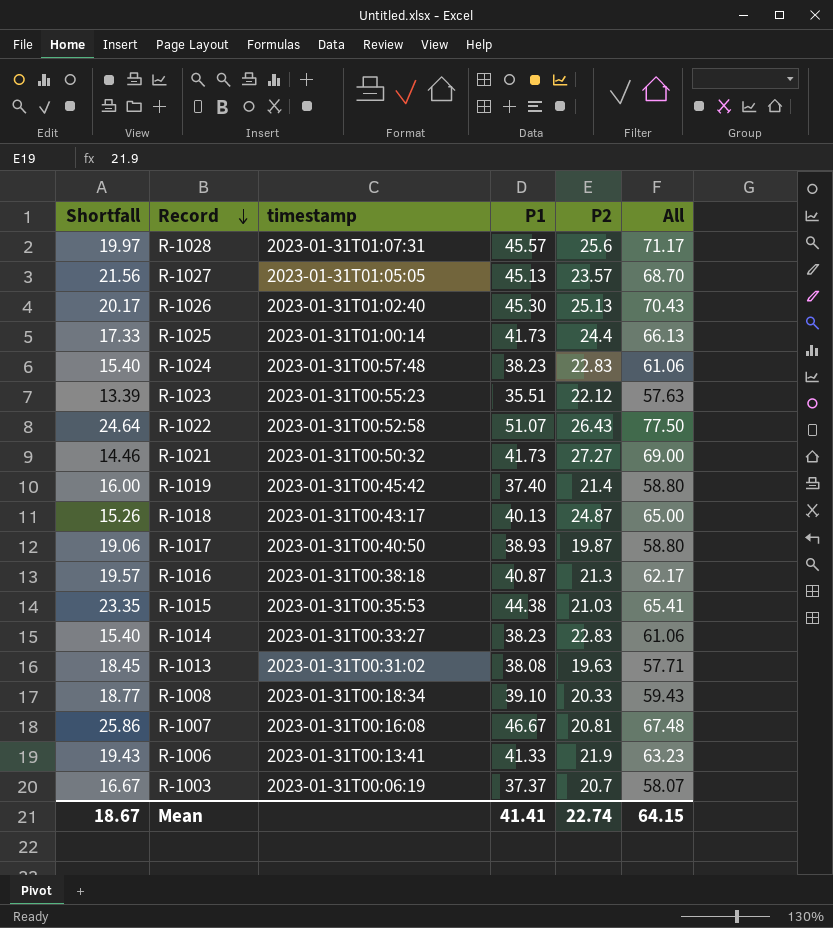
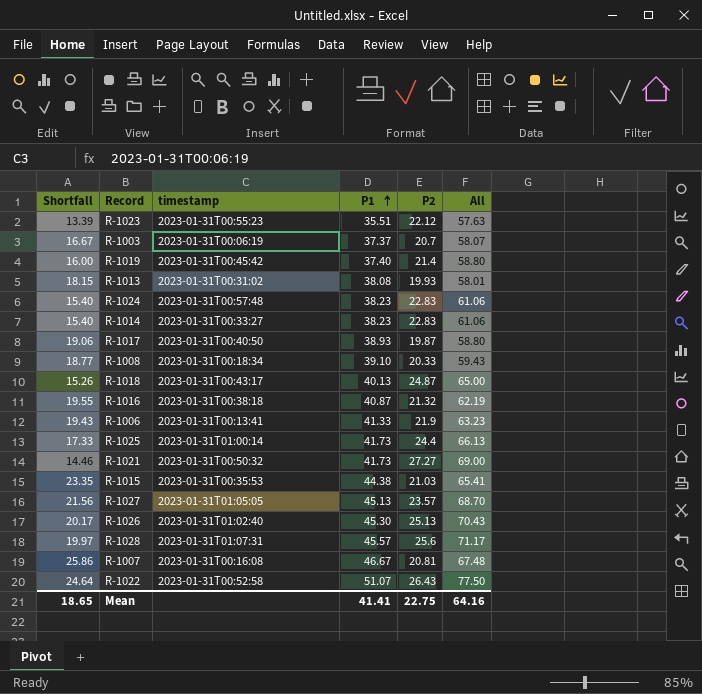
row order: Record descending -> P1 ascending
R-1013 | Shortfall: 18.45 -> 18.15
R-1013 | P2: 19.63 -> 19.93
R-1013 | All: 57.71 -> 58.01
R-1016 | Shortfall: 19.57 -> 19.55
R-1016 | P2: 21.3 -> 21.32
R-1016 | All: 62.17 -> 62.19
Mean | Shortfall: 18.67 -> 18.65
Mean | P2: 22.74 -> 22.75
Mean | All: 64.15 -> 64.16

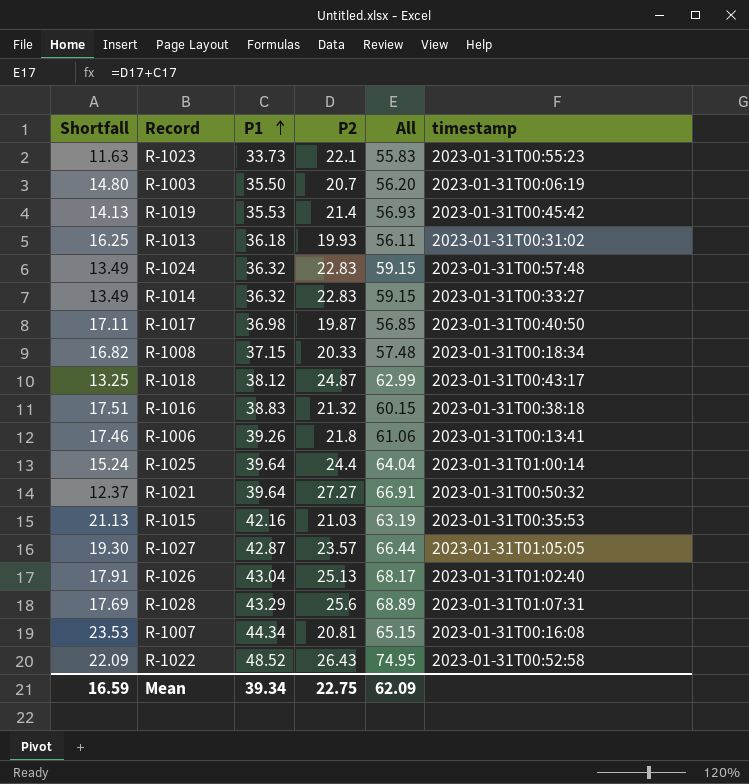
column timestamp | position: 3 -> 6
R-1023 | Shortfall: 13.39 -> 11.63
R-1023 | P1: 35.51 -> 33.73
R-1023 | P2: 22.12 -> 22.1
R-1023 | All: 57.63 -> 55.83
R-1003 | Shortfall: 16.67 -> 14.80
R-1003 | P1: 37.37 -> 35.50
R-1003 | All: 58.07 -> 56.20
R-1019 | Shortfall: 16.00 -> 14.13
R-1019 | P1: 37.40 -> 35.53
R-1019 | All: 58.80 -> 56.93
R-1013 | Shortfall: 18.15 -> 16.25
R-1013 | P1: 38.08 -> 36.18
R-1013 | All: 58.01 -> 56.11
R-1024 | Shortfall: 15.40 -> 13.49
R-1024 | P1: 38.23 -> 36.32
R-1024 | All: 61.06 -> 59.15
R-1014 | Shortfall: 15.40 -> 13.49
R-1014 | P1: 38.23 -> 36.32
R-1014 | All: 61.06 -> 59.15
R-1017 | Shortfall: 19.06 -> 17.11
R-1017 | P1: 38.93 -> 36.98
R-1017 | All: 58.80 -> 56.85
R-1008 | Shortfall: 18.77 -> 16.82
R-1008 | P1: 39.10 -> 37.15
R-1008 | All: 59.43 -> 57.48
R-1018 | Shortfall: 15.26 -> 13.25
R-1018 | P1: 40.13 -> 38.12
R-1018 | All: 65.00 -> 62.99
R-1016 | Shortfall: 19.55 -> 17.51
R-1016 | P1: 40.87 -> 38.83
R-1016 | All: 62.19 -> 60.15
R-1006 | Shortfall: 19.43 -> 17.46
R-1006 | P1: 41.33 -> 39.26
R-1006 | P2: 21.9 -> 21.8
R-1006 | All: 63.23 -> 61.06
R-1025 | Shortfall: 17.33 -> 15.24
R-1025 | P1: 41.73 -> 39.64
R-1025 | All: 66.13 -> 64.04
R-1021 | Shortfall: 14.46 -> 12.37
R-1021 | P1: 41.73 -> 39.64
R-1021 | All: 69.00 -> 66.91
R-1015 | Shortfall: 23.35 -> 21.13
R-1015 | P1: 44.38 -> 42.16
R-1015 | All: 65.41 -> 63.19
R-1027 | Shortfall: 21.56 -> 19.30
R-1027 | P1: 45.13 -> 42.87
R-1027 | All: 68.70 -> 66.44
R-1026 | Shortfall: 20.17 -> 17.91
R-1026 | P1: 45.30 -> 43.04
R-1026 | All: 70.43 -> 68.17
R-1028 | Shortfall: 19.97 -> 17.69
R-1028 | P1: 45.57 -> 43.29
R-1028 | All: 71.17 -> 68.89
R-1007 | Shortfall: 25.86 -> 23.53
R-1007 | P1: 46.67 -> 44.34
R-1007 | All: 67.48 -> 65.15
R-1022 | Shortfall: 24.64 -> 22.09
R-1022 | P1: 51.07 -> 48.52
R-1022 | All: 77.50 -> 74.95
Mean | Shortfall: 18.65 -> 16.59
Mean | P1: 41.41 -> 39.34
Mean | All: 64.16 -> 62.09

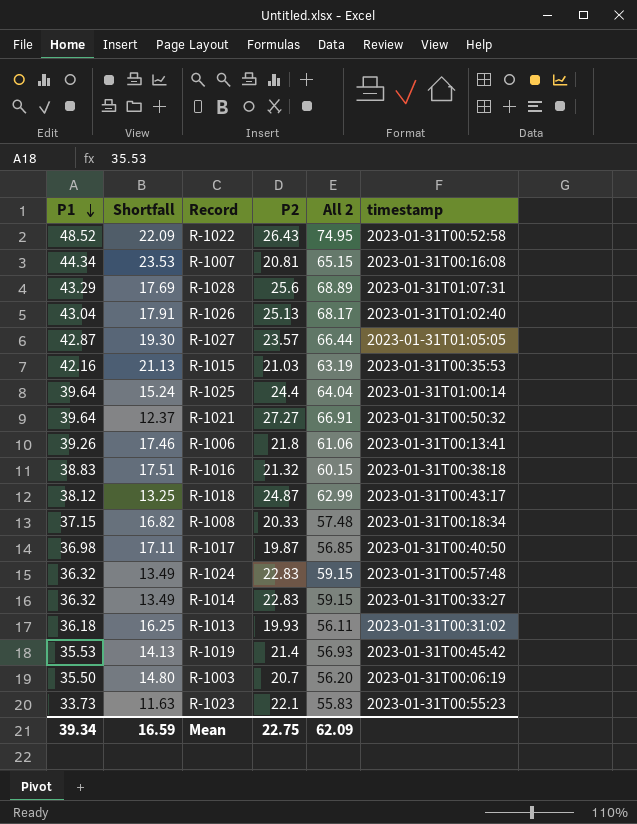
row order: P1 ascending -> P1 descending
column P1 | position: 3 -> 1
column name: All -> All 2

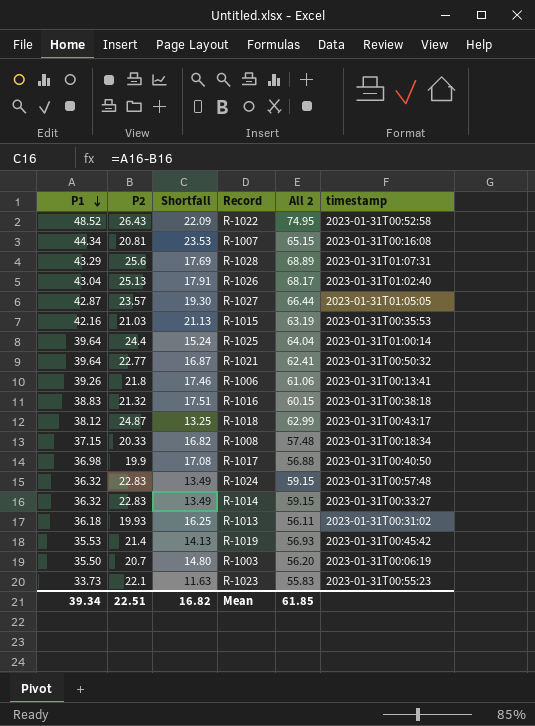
column P2 | position: 4 -> 2
R-1021 | P2: 27.27 -> 22.77
R-1021 | Shortfall: 12.37 -> 16.87
R-1021 | All 2: 66.91 -> 62.41
R-1017 | P2: 19.87 -> 19.9
R-1017 | Shortfall: 17.11 -> 17.08
R-1017 | All 2: 56.85 -> 56.88
Mean | P2: 22.75 -> 22.51
Mean | Shortfall: 16.59 -> 16.82
Mean | All 2: 62.09 -> 61.85

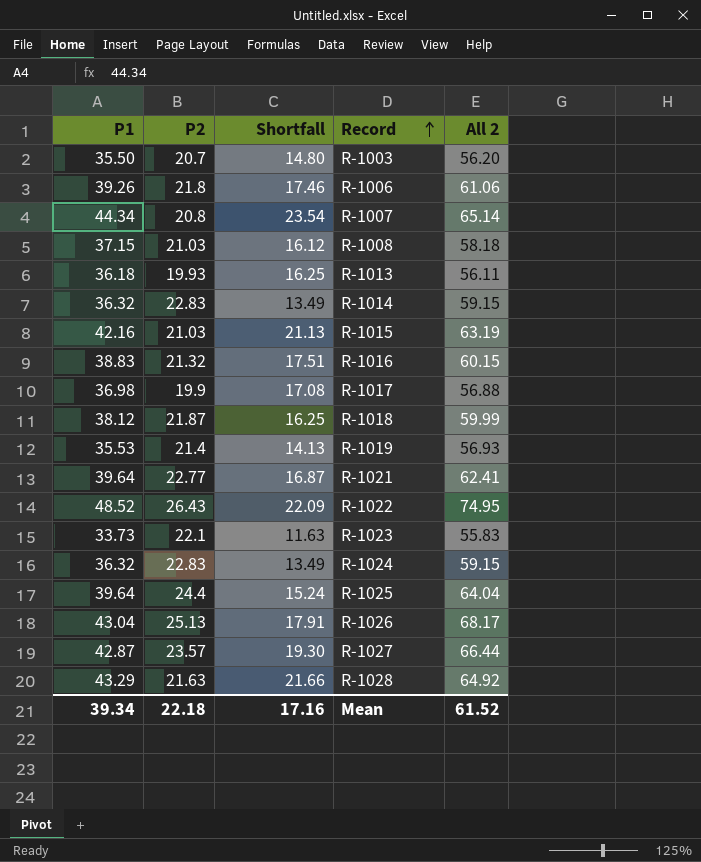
row order: P1 descending -> Record ascending
column timestamp | position: 6 -> none
R-1007 | P2: 20.81 -> 20.8
R-1007 | Shortfall: 23.53 -> 23.54
R-1007 | All 2: 65.15 -> 65.14
R-1008 | P2: 20.33 -> 21.03
R-1008 | Shortfall: 16.82 -> 16.12
R-1008 | All 2: 57.48 -> 58.18
R-1018 | P2: 24.87 -> 21.87
R-1018 | Shortfall: 13.25 -> 16.25
R-1018 | All 2: 62.99 -> 59.99
R-1028 | P2: 25.6 -> 21.63
R-1028 | Shortfall: 17.69 -> 21.66
R-1028 | All 2: 68.89 -> 64.92
Mean | P2: 22.51 -> 22.18
Mean | Shortfall: 16.82 -> 17.16
Mean | All 2: 61.85 -> 61.52

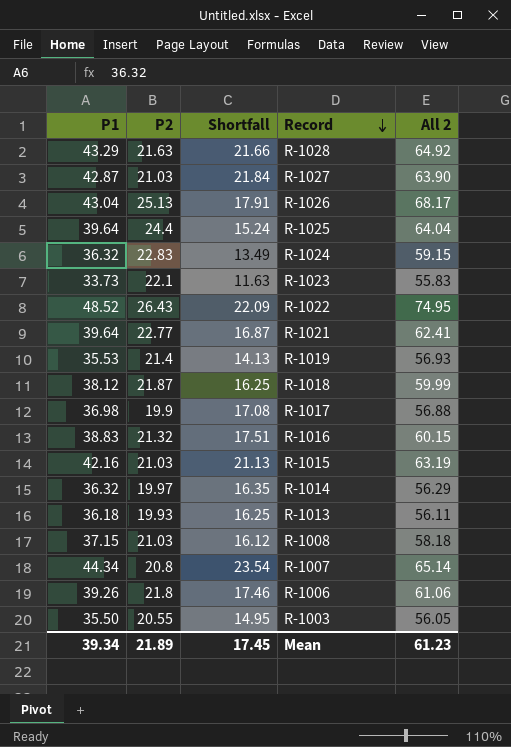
row order: Record ascending -> Record descending
R-1027 | P2: 23.57 -> 21.03
R-1027 | Shortfall: 19.30 -> 21.84
R-1027 | All 2: 66.44 -> 63.90
R-1014 | P2: 22.83 -> 19.97
R-1014 | Shortfall: 13.49 -> 16.35
R-1014 | All 2: 59.15 -> 56.29
R-1003 | P2: 20.7 -> 20.55
R-1003 | Shortfall: 14.80 -> 14.95
R-1003 | All 2: 56.20 -> 56.05
Mean | P2: 22.18 -> 21.89
Mean | Shortfall: 17.16 -> 17.45
Mean | All 2: 61.52 -> 61.23

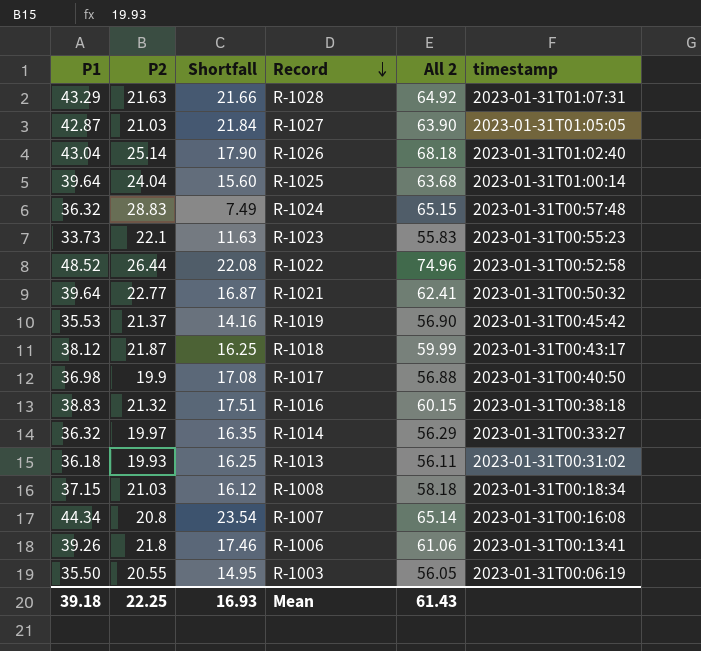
column timestamp | position: none -> 6
row R-1015: 42.16 | 21.03 | 21.13 | 63.19 -> none
R-1026 | P2: 25.13 -> 25.14
R-1026 | Shortfall: 17.91 -> 17.90
R-1026 | All 2: 68.17 -> 68.18
R-1025 | P2: 24.4 -> 24.04
R-1025 | Shortfall: 15.24 -> 15.60
R-1025 | All 2: 64.04 -> 63.68
R-1024 | P2: 22.83 -> 28.83
R-1024 | Shortfall: 13.49 -> 7.49
R-1024 | All 2: 59.15 -> 65.15
R-1022 | P2: 26.43 -> 26.44
R-1022 | Shortfall: 22.09 -> 22.08
R-1022 | All 2: 74.95 -> 74.96
R-1019 | P2: 21.4 -> 21.37
R-1019 | Shortfall: 14.13 -> 14.16
R-1019 | All 2: 56.93 -> 56.90
Mean | P1: 39.34 -> 39.18
Mean | P2: 21.89 -> 22.25
Mean | Shortfall: 17.45 -> 16.93
Mean | All 2: 61.23 -> 61.43

